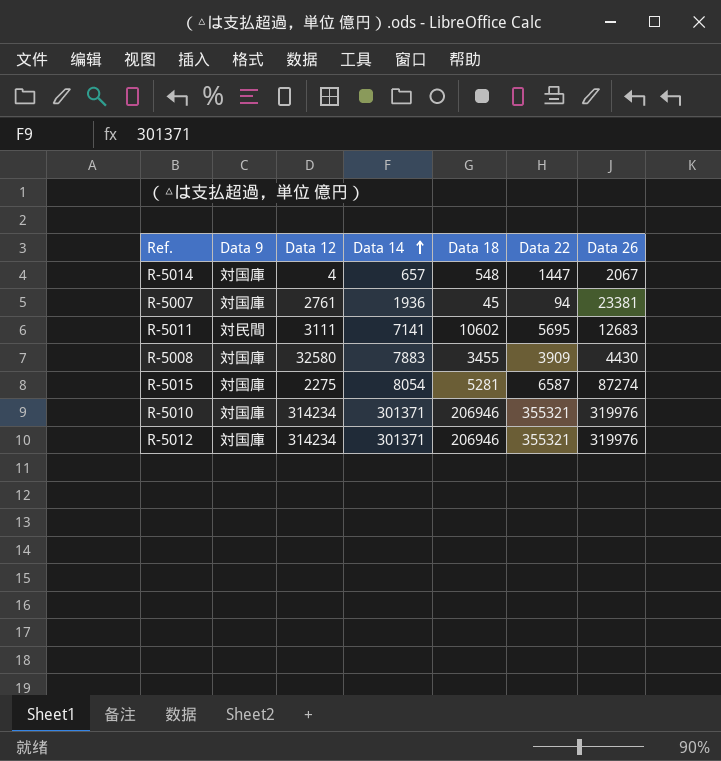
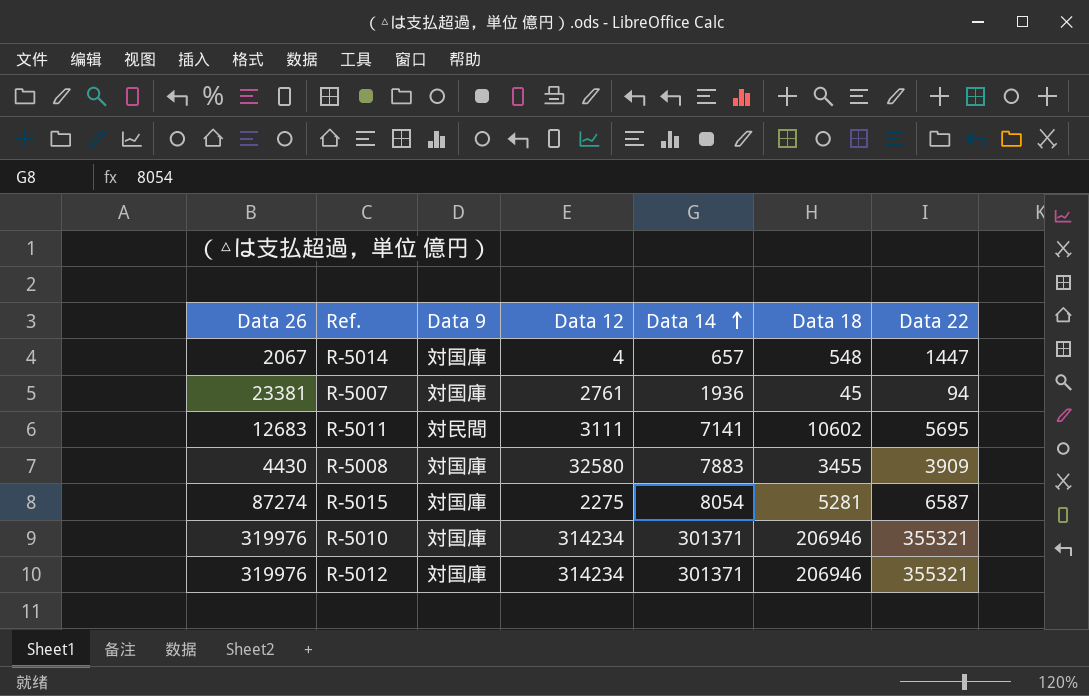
column Data 26 | position: 7 -> 1

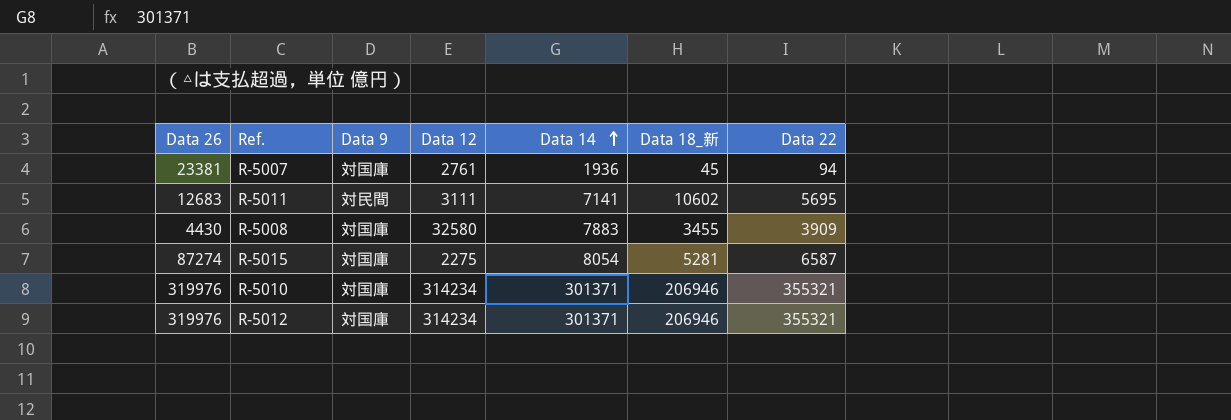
column name: Data 18 -> Data 18_新
row R-5014: 2067 | 対国庫 | 4 | 657 | 548 | 1447 -> none

